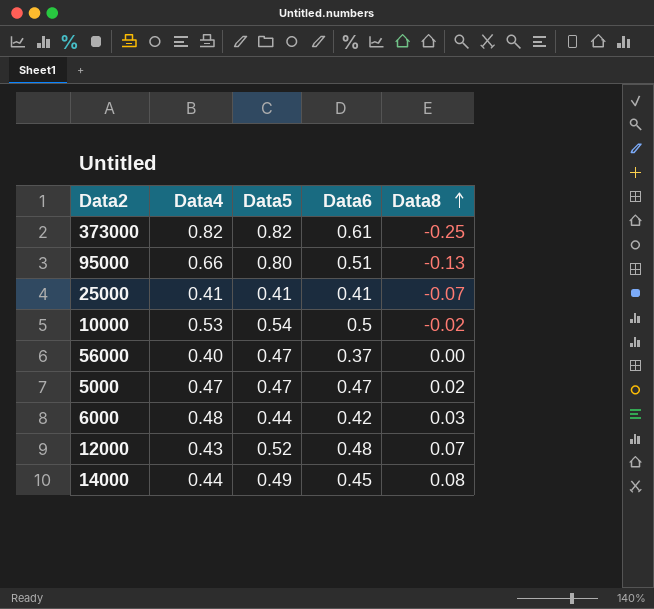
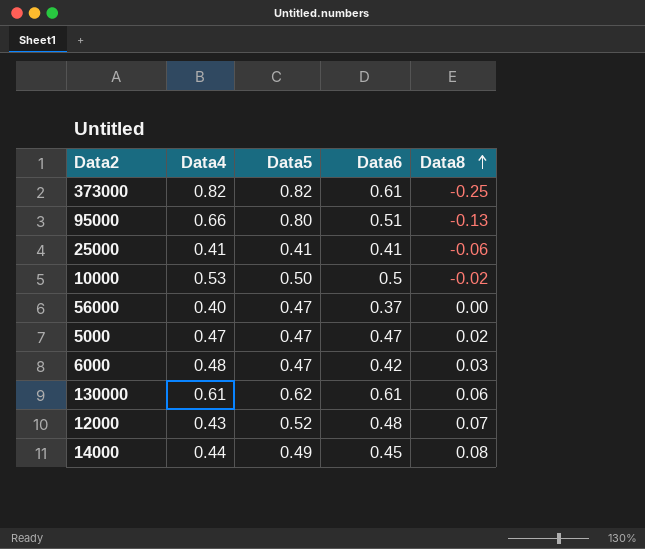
25000 | Data8: -0.07 -> -0.06
10000 | Data5: 0.54 -> 0.50
6000 | Data5: 0.44 -> 0.47
row 130000: none -> 0.61 | 0.62 | 0.61 | 0.06

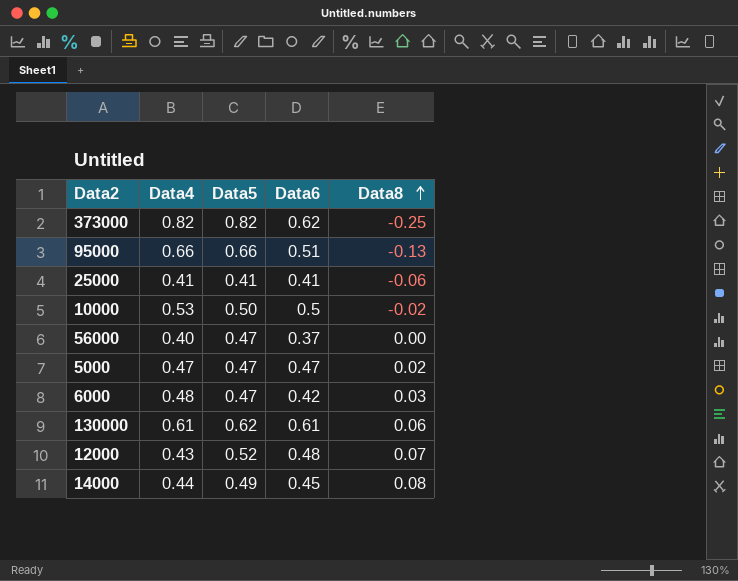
373000 | Data6: 0.61 -> 0.62
95000 | Data5: 0.80 -> 0.66

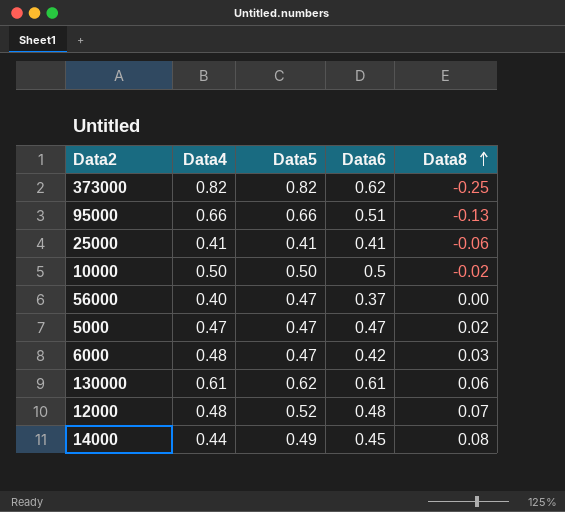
10000 | Data4: 0.53 -> 0.50
12000 | Data4: 0.43 -> 0.48

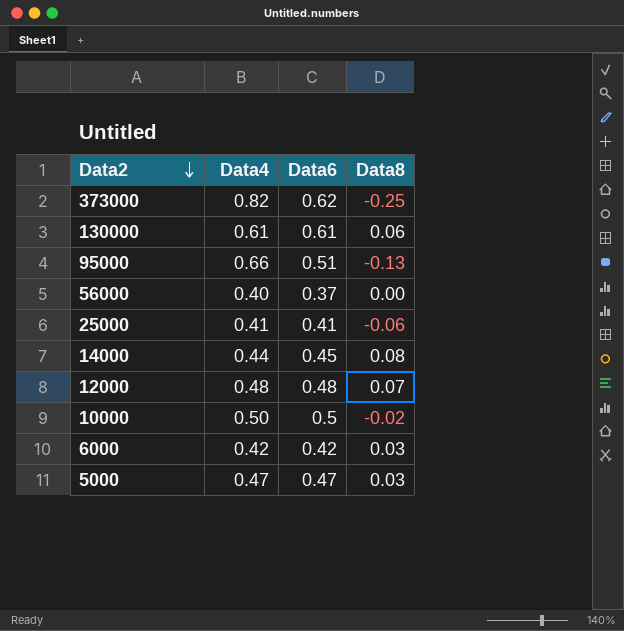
row order: Data8 ascending -> Data2 descending
column Data5 | position: 3 -> none
6000 | Data4: 0.48 -> 0.42
5000 | Data8: 0.02 -> 0.03

